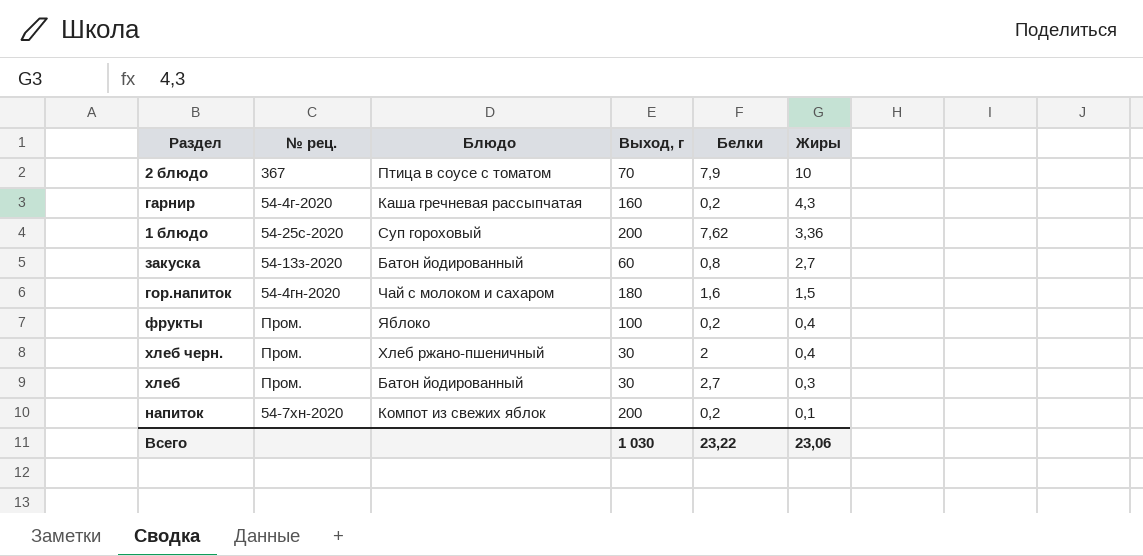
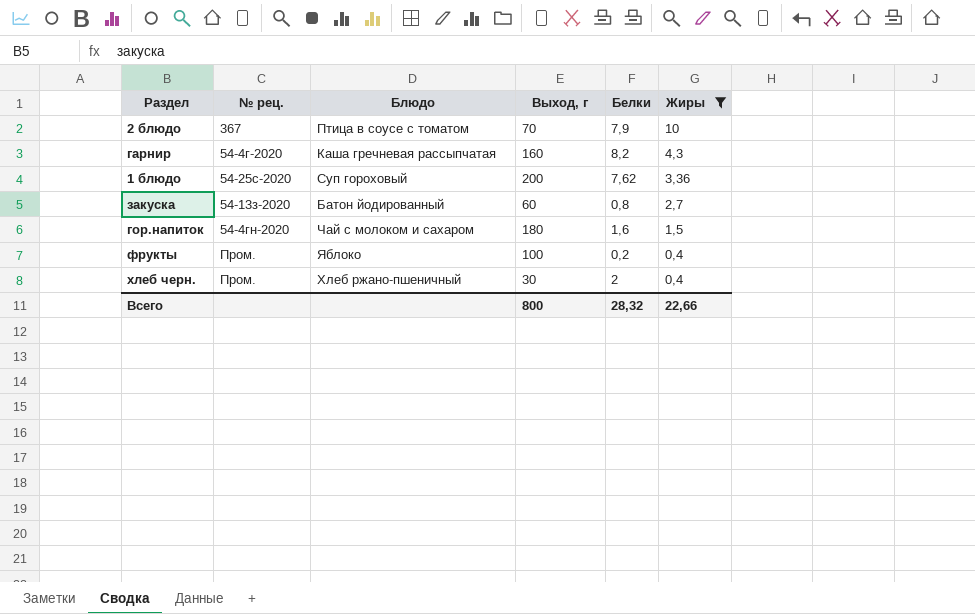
filter: none -> Жиры >= 0,4
гарнир | Белки: 0,2 -> 8,2
Всего | Выход, г: 1 030 -> 800
Всего | Белки: 23,22 -> 28,32
Всего | Жиры: 23,06 -> 22,66

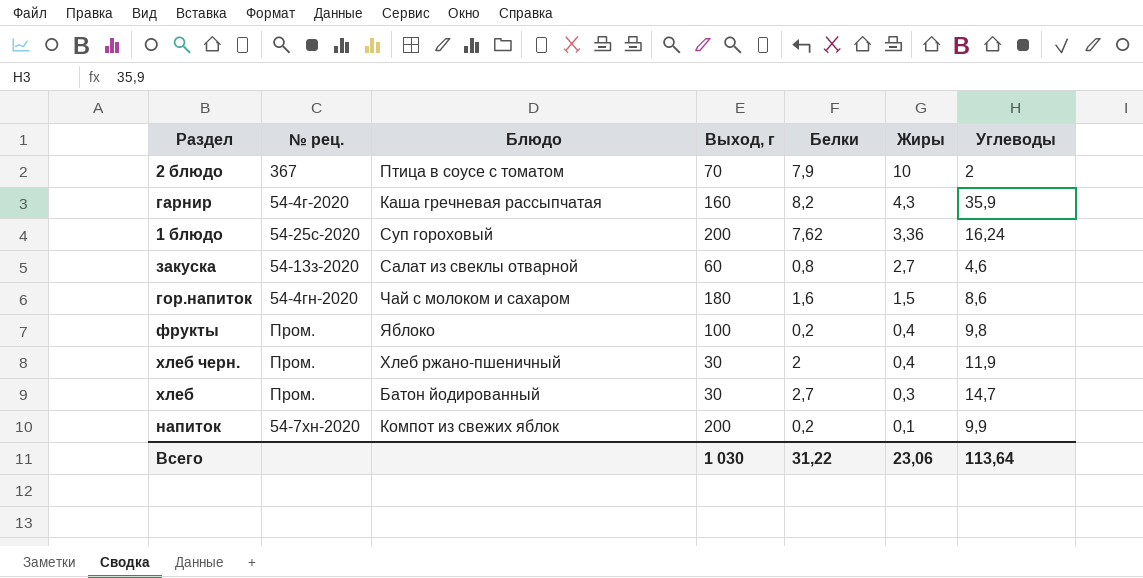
filter: Жиры >= 0,4 -> none
column Углеводы | position: none -> 7
закуска | Блюдо: Батон йодированный -> Салат из свеклы отварной
Всего | Выход, г: 800 -> 1 030
Всего | Белки: 28,32 -> 31,22
Всего | Жиры: 22,66 -> 23,06

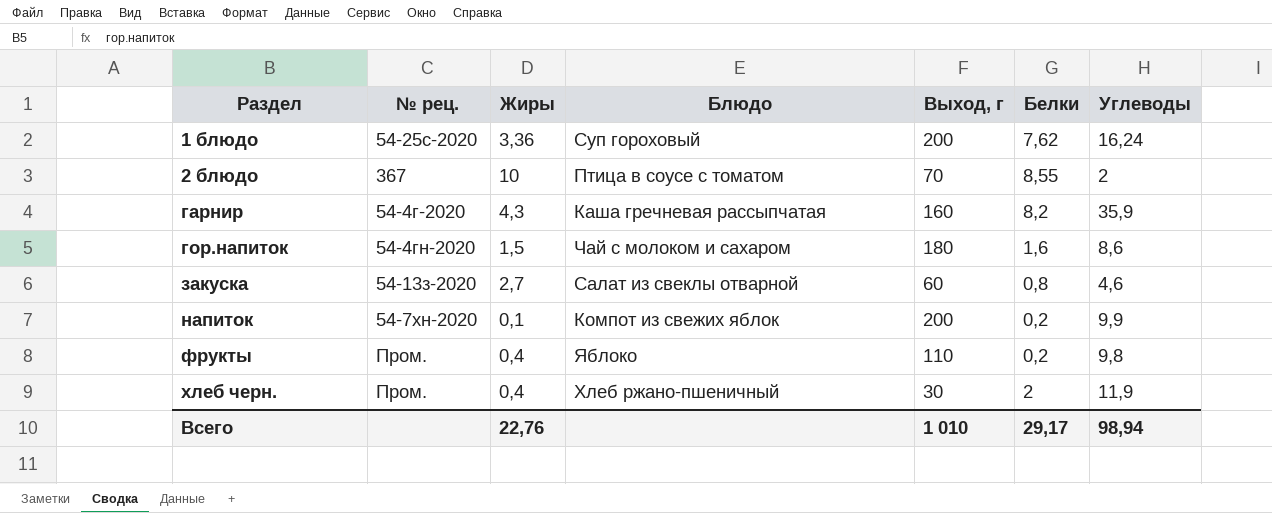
row order: Жиры descending -> Раздел ascending
column Жиры | position: 6 -> 3
row хлеб: Пром. | Батон йодированный | 30 | 2,7 | 0,3 | 14,7 -> none
2 блюдо | Белки: 7,9 -> 8,55
фрукты | Выход, г: 100 -> 110
Всего | Жиры: 23,06 -> 22,76
Всего | Выход, г: 1 030 -> 1 010
Всего | Белки: 31,22 -> 29,17
Всего | Углеводы: 113,64 -> 98,94

